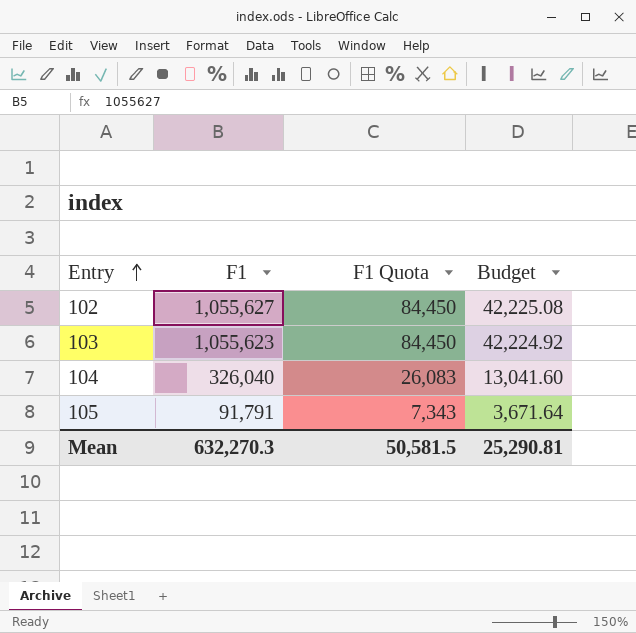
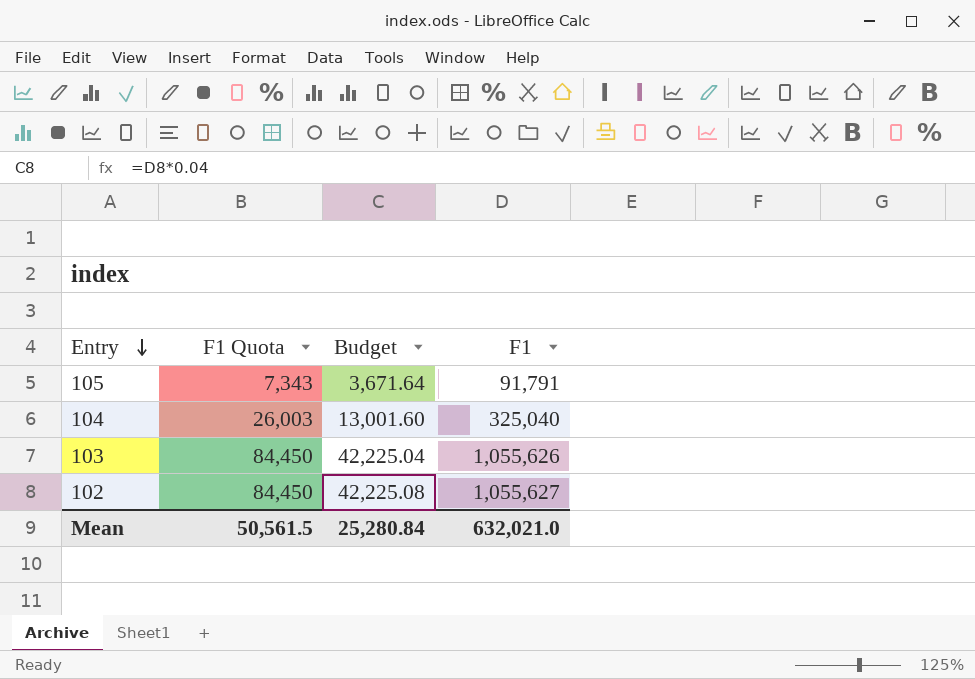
row order: Entry ascending -> Entry descending
column F1 | position: 2 -> 4
104 | F1 Quota: 26,083 -> 26,003
104 | Budget: 13,041.60 -> 13,001.60
104 | F1: 326,040 -> 325,040
103 | Budget: 42,224.92 -> 42,225.04
103 | F1: 1,055,623 -> 1,055,626
Mean | F1 Quota: 50,581.5 -> 50,561.5
Mean | Budget: 25,290.81 -> 25,280.84
Mean | F1: 632,270.3 -> 632,021.0

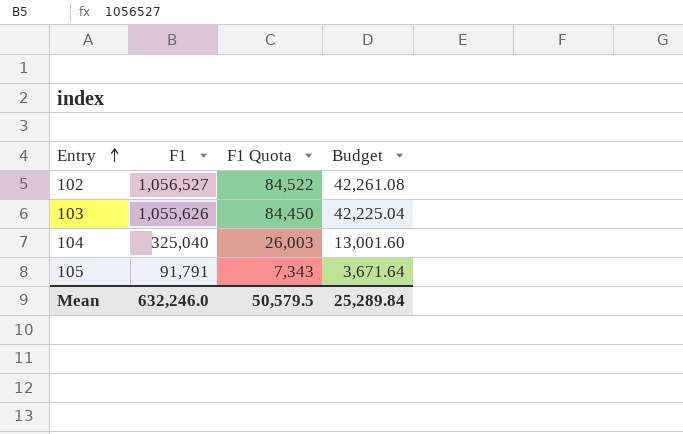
row order: Entry descending -> Entry ascending
column F1 | position: 4 -> 2
102 | F1: 1,055,627 -> 1,056,527
102 | F1 Quota: 84,450 -> 84,522
102 | Budget: 42,225.08 -> 42,261.08
Mean | F1: 632,021.0 -> 632,246.0
Mean | F1 Quota: 50,561.5 -> 50,579.5
Mean | Budget: 25,280.84 -> 25,289.84

